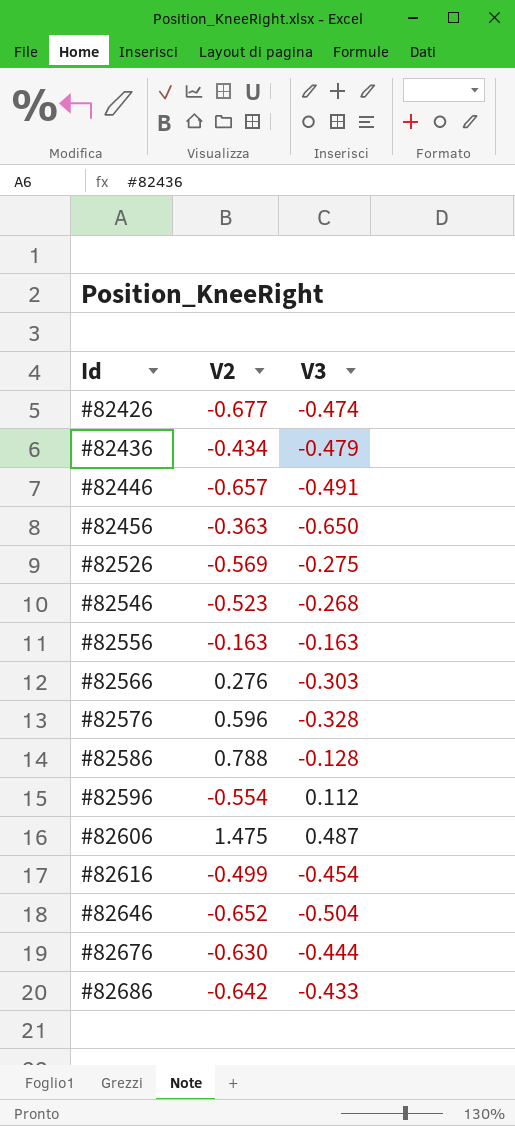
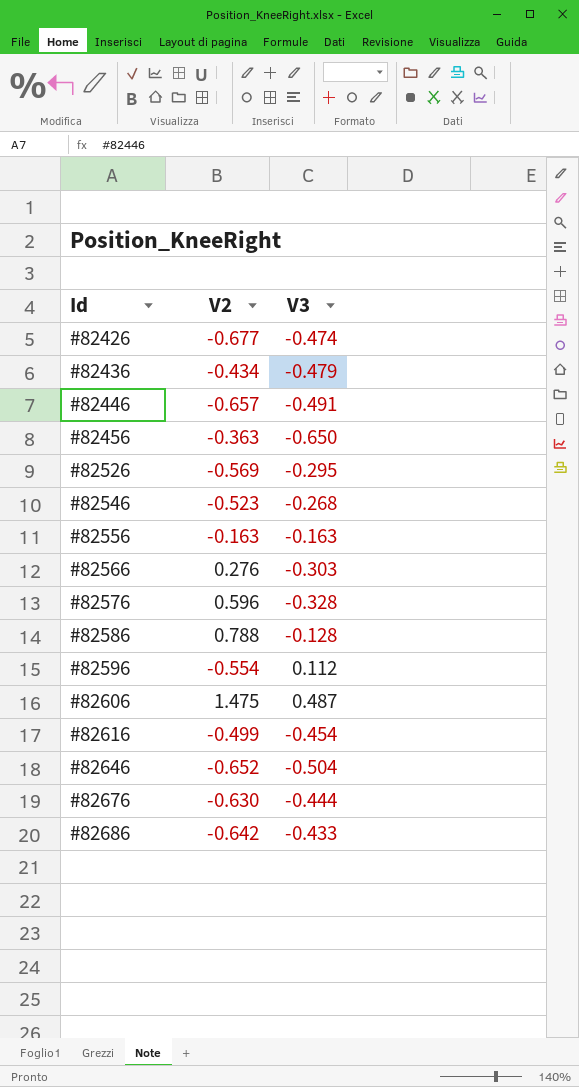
#82526 | V3: -0.275 -> -0.295

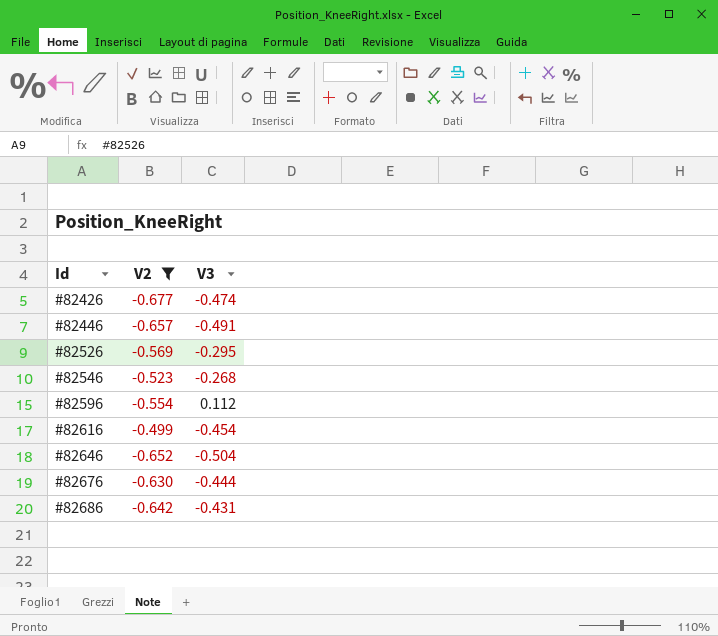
filter: none -> V2 <= -0.499
#82686 | V3: -0.433 -> -0.431

